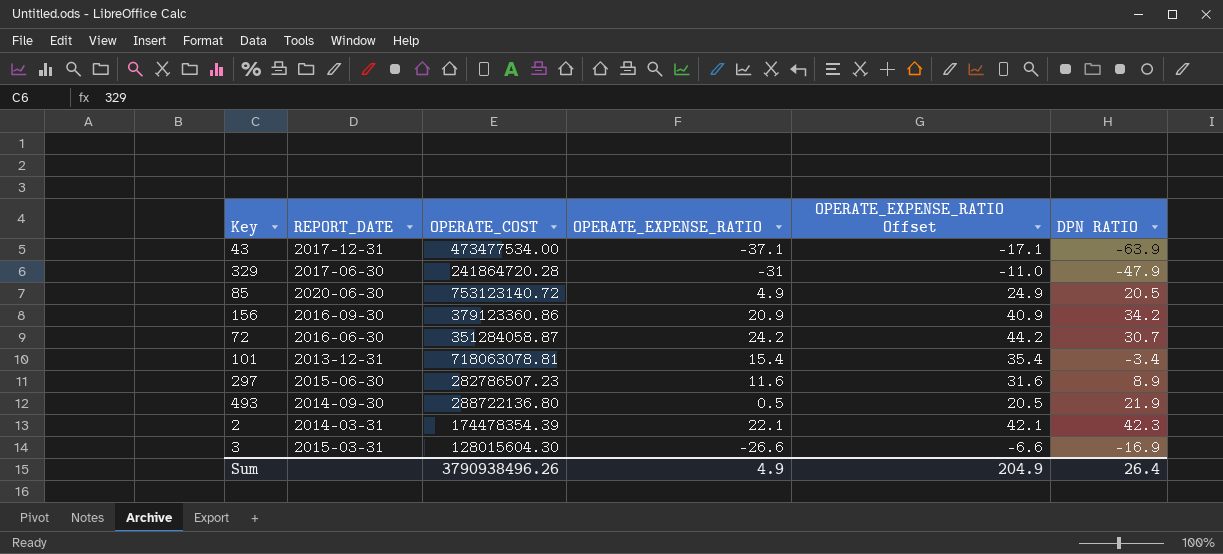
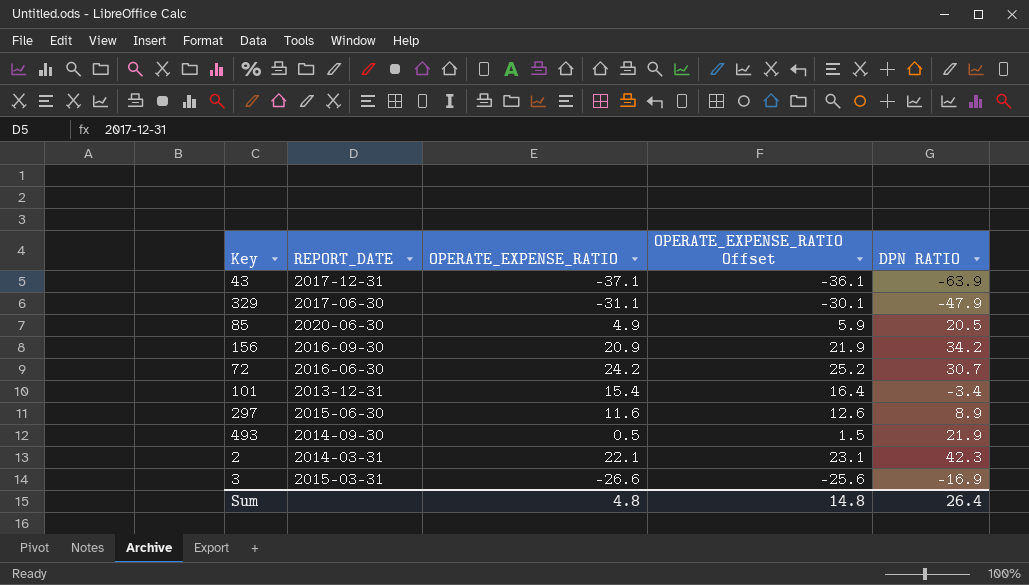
column OPERATE_COST | position: 3 -> none
column OPERATE_EXPENSE_RATIO Offset | formula: [OPERATE_EXPENSE_RATIO] + 20 -> [OPERATE_EXPENSE_RATIO] + 1
329 | OPERATE_EXPENSE_RATIO: -31 -> -31.1
Sum | OPERATE_EXPENSE_RATIO: 4.9 -> 4.8
Sum | OPERATE_EXPENSE_RATIO Offset: 204.9 -> 14.8

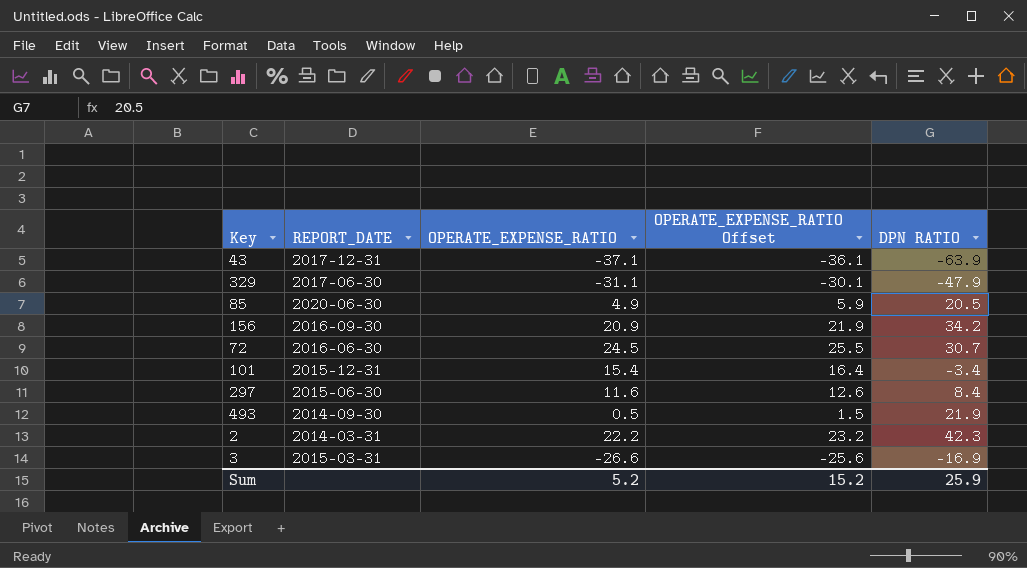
72 | OPERATE_EXPENSE_RATIO: 24.2 -> 24.5
72 | OPERATE_EXPENSE_RATIO Offset: 25.2 -> 25.5
101 | REPORT_DATE: 2013-12-31 -> 2015-12-31
297 | DPN RATIO: 8.9 -> 8.4
2 | OPERATE_EXPENSE_RATIO: 22.1 -> 22.2
2 | OPERATE_EXPENSE_RATIO Offset: 23.1 -> 23.2
Sum | OPERATE_EXPENSE_RATIO: 4.8 -> 5.2
Sum | OPERATE_EXPENSE_RATIO Offset: 14.8 -> 15.2
Sum | DPN RATIO: 26.4 -> 25.9

